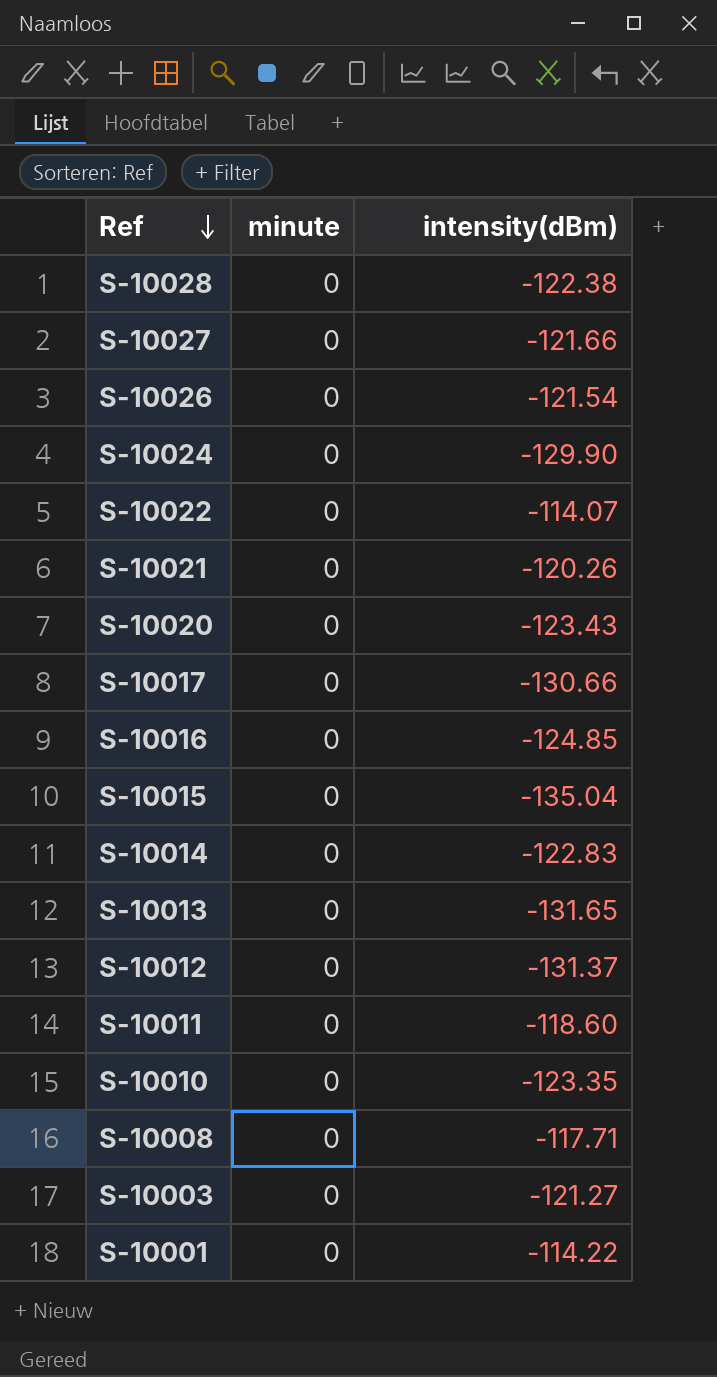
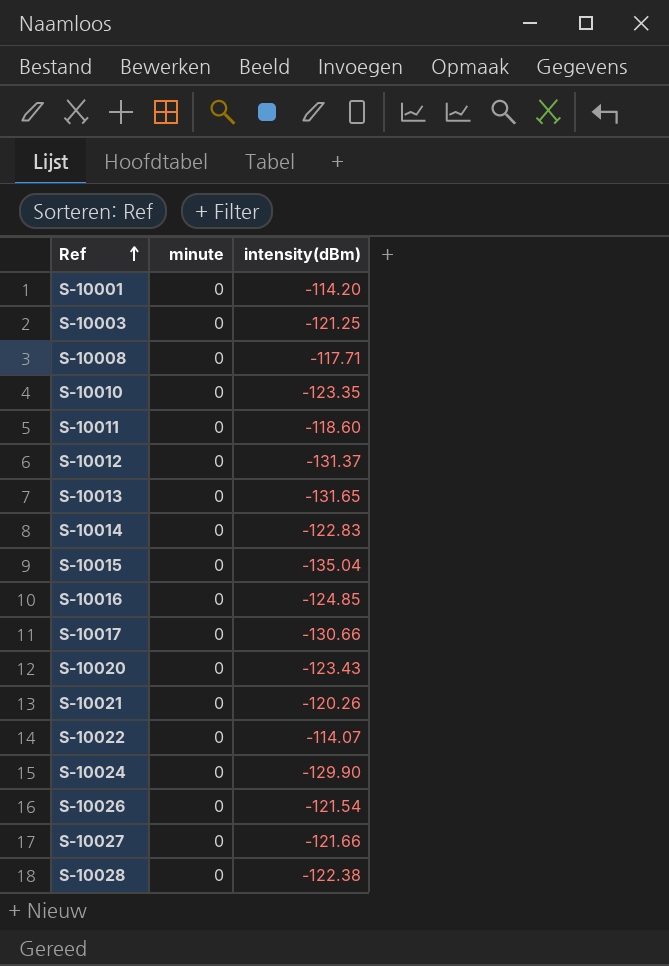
row order: Ref descending -> Ref ascending
S-10001 | intensity(dBm): -114.22 -> -114.20
S-10003 | intensity(dBm): -121.27 -> -121.25

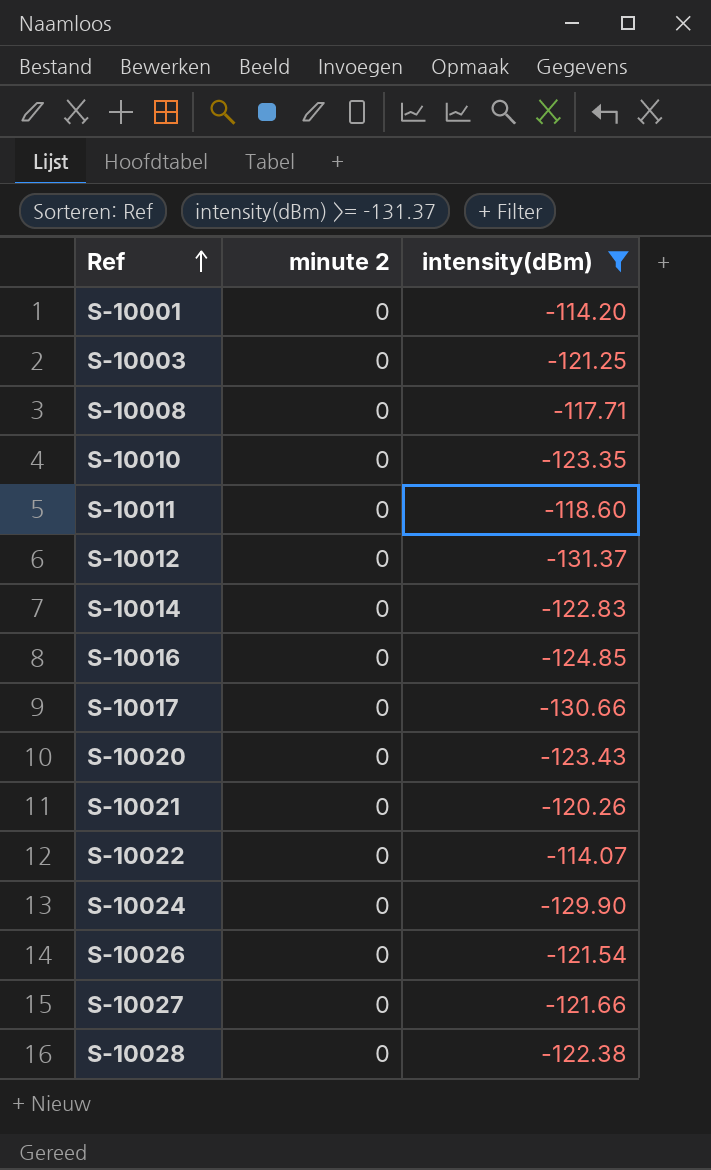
filter: none -> intensity(dBm) >= -131.37
column name: minute -> minute 2

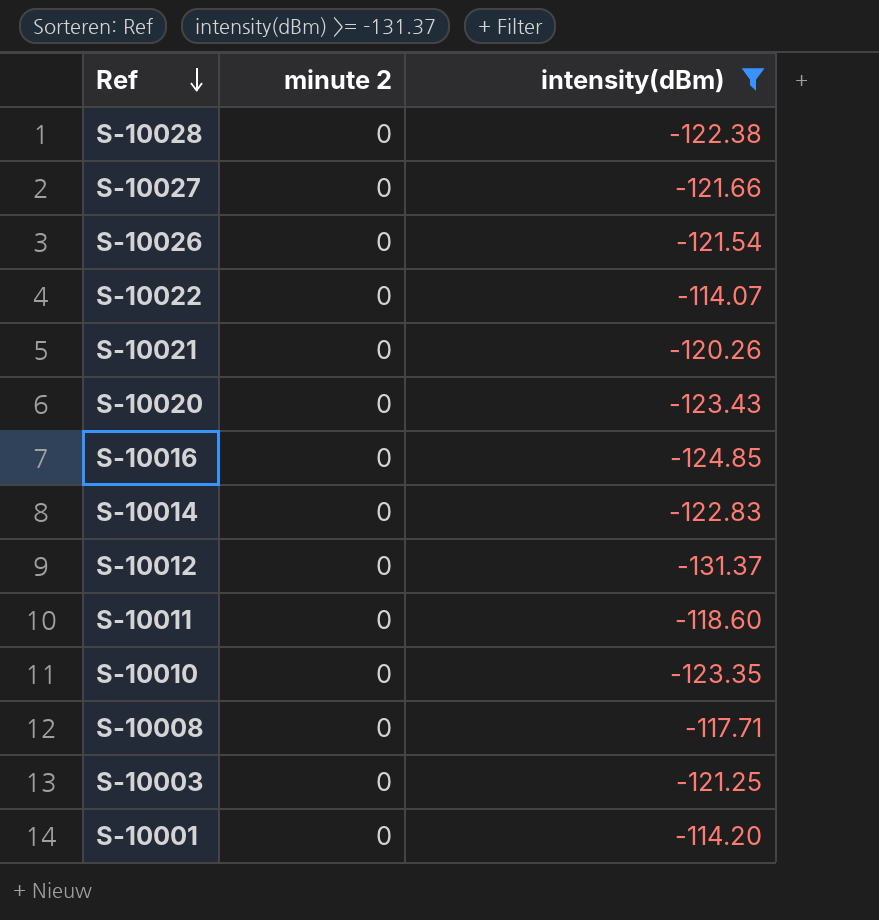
row order: Ref ascending -> Ref descending
row S-10017: 0 | -130.66 -> none
row S-10024: 0 | -129.90 -> none

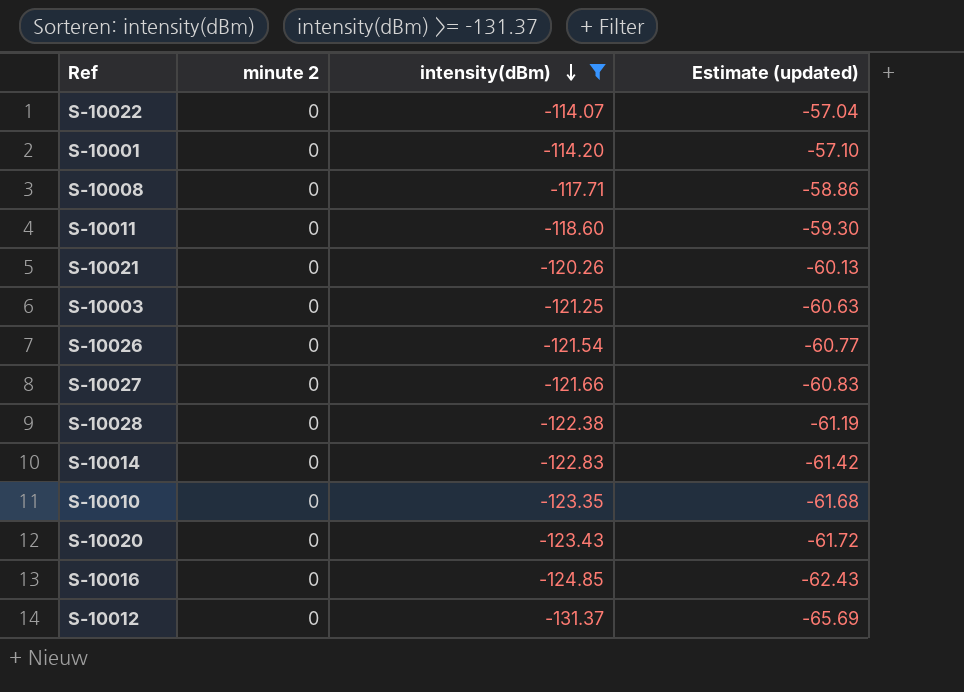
row order: Ref descending -> intensity(dBm) descending
column Estimate (updated) | formula: none -> [intensity(dBm)] * 0.5

